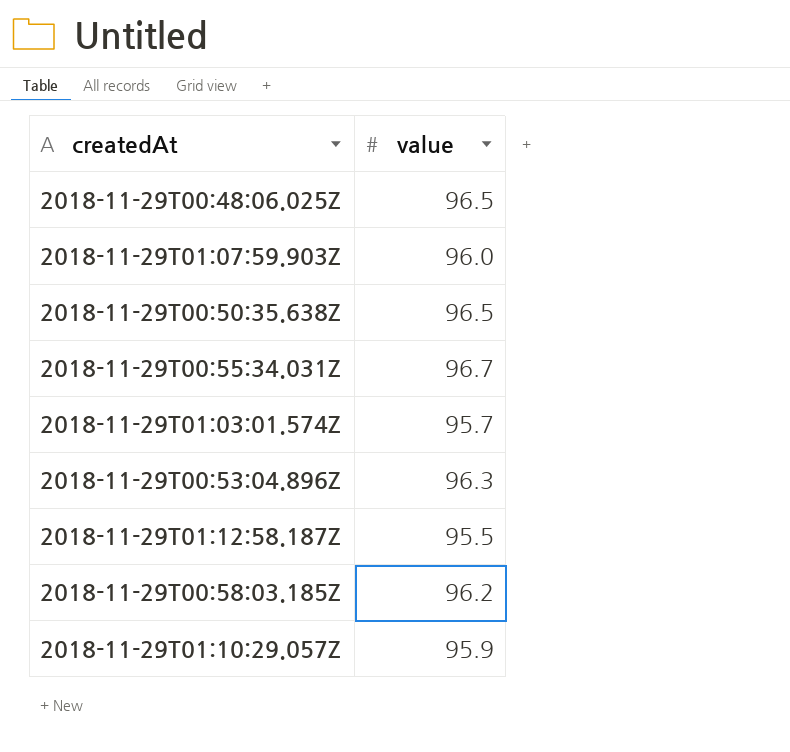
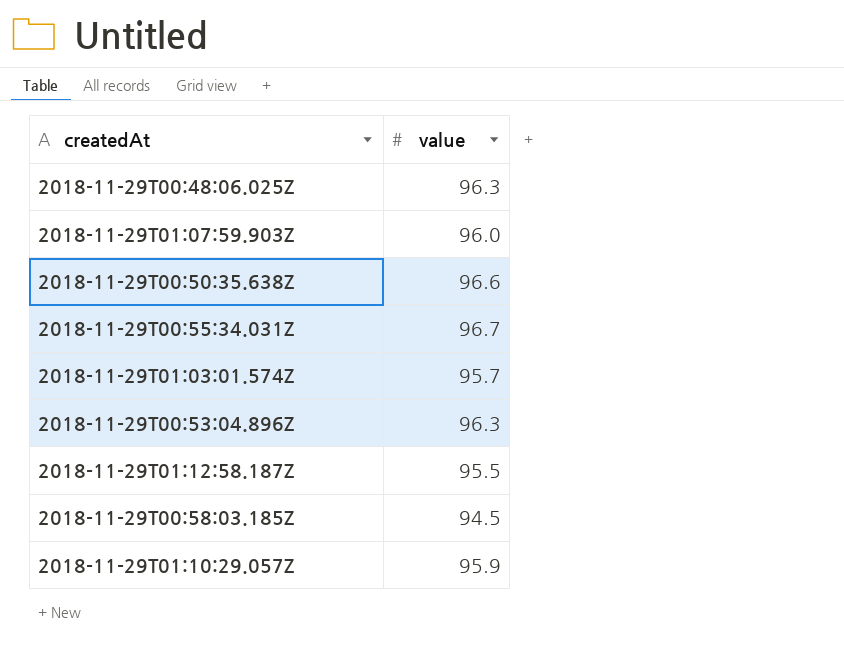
2018-11-29T00:48:06.025Z | value: 96.5 -> 96.3
2018-11-29T00:50:35.638Z | value: 96.5 -> 96.6
2018-11-29T00:58:03.185Z | value: 96.2 -> 94.5

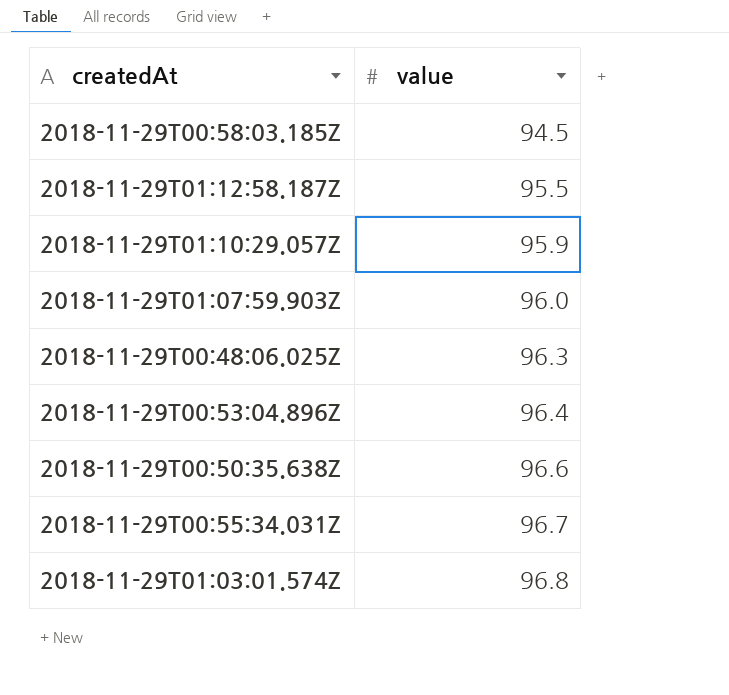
row order: none -> value ascending
2018-11-29T00:53:04.896Z | value: 96.3 -> 96.4
2018-11-29T01:03:01.574Z | value: 95.7 -> 96.8

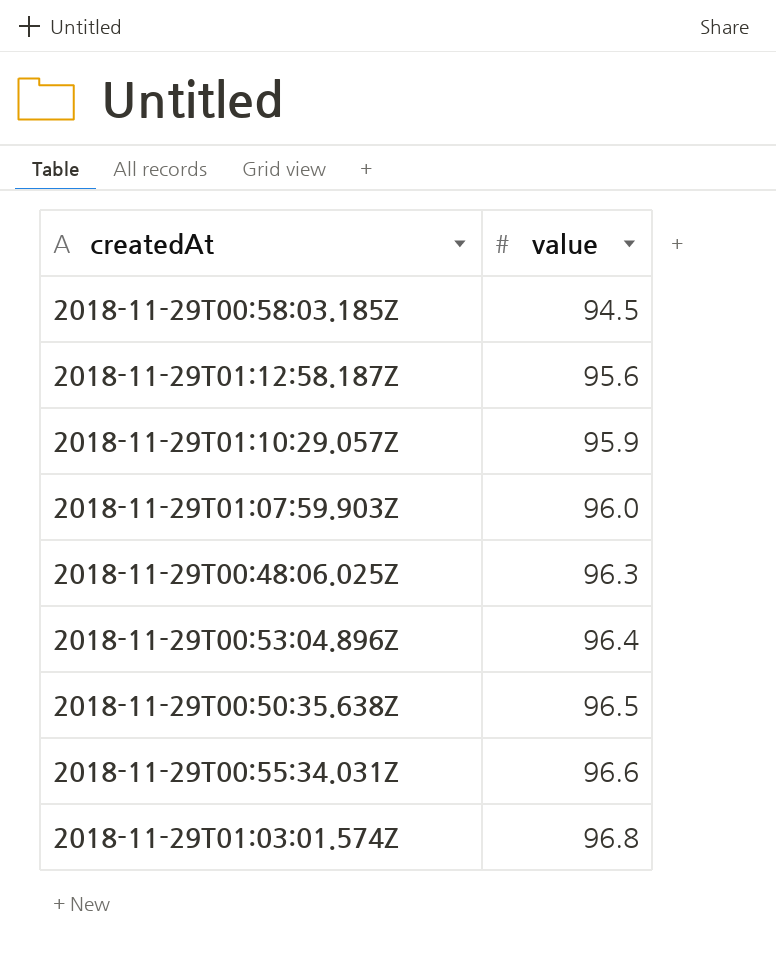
2018-11-29T01:12:58.187Z | value: 95.5 -> 95.6
2018-11-29T00:50:35.638Z | value: 96.6 -> 96.5
2018-11-29T00:55:34.031Z | value: 96.7 -> 96.6

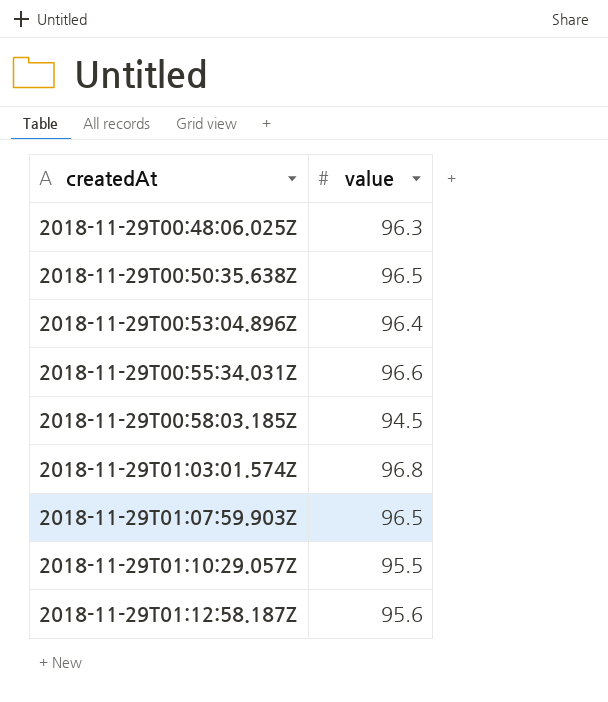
row order: value ascending -> createdAt ascending
2018-11-29T01:07:59.903Z | value: 96.0 -> 96.5
2018-11-29T01:10:29.057Z | value: 95.9 -> 95.5

